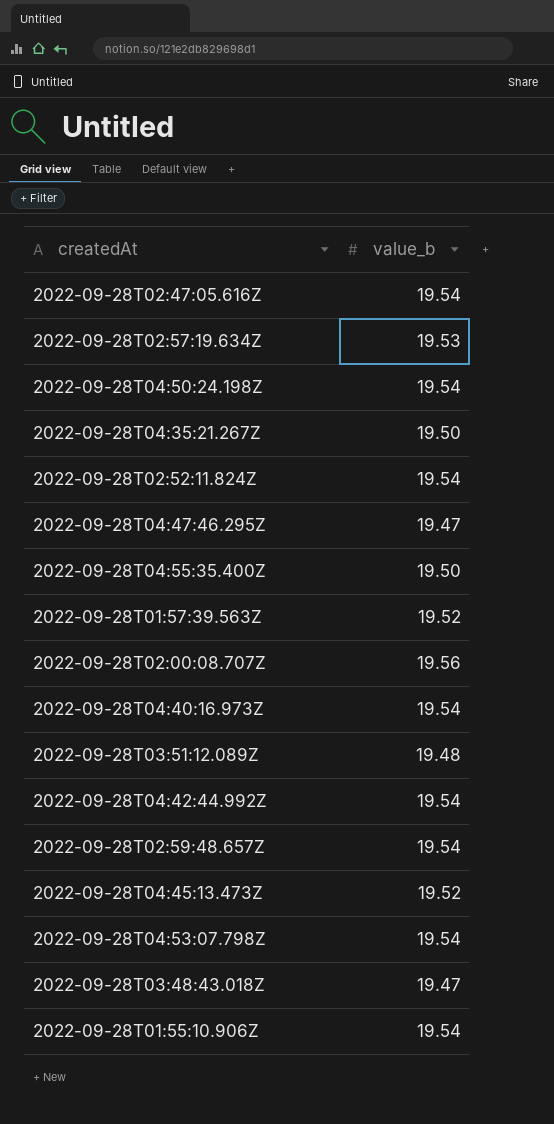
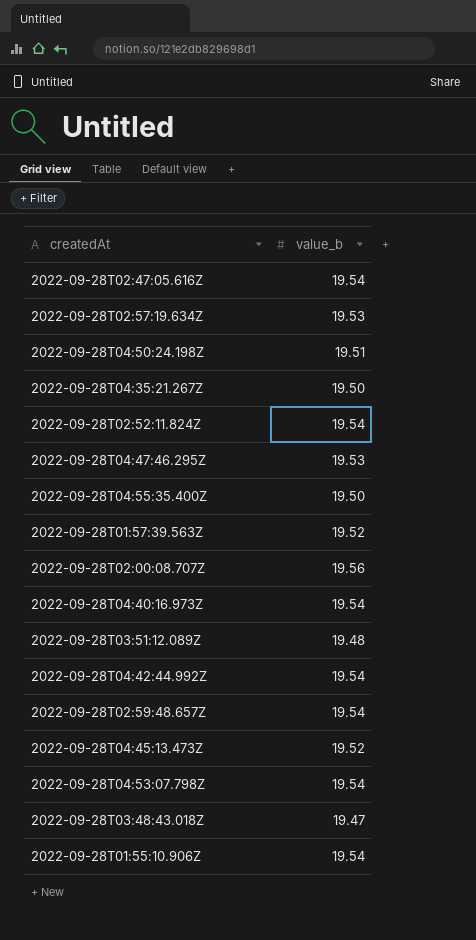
2022-09-28T04:50:24.198Z | value_b: 19.54 -> 19.51
2022-09-28T04:47:46.295Z | value_b: 19.47 -> 19.53

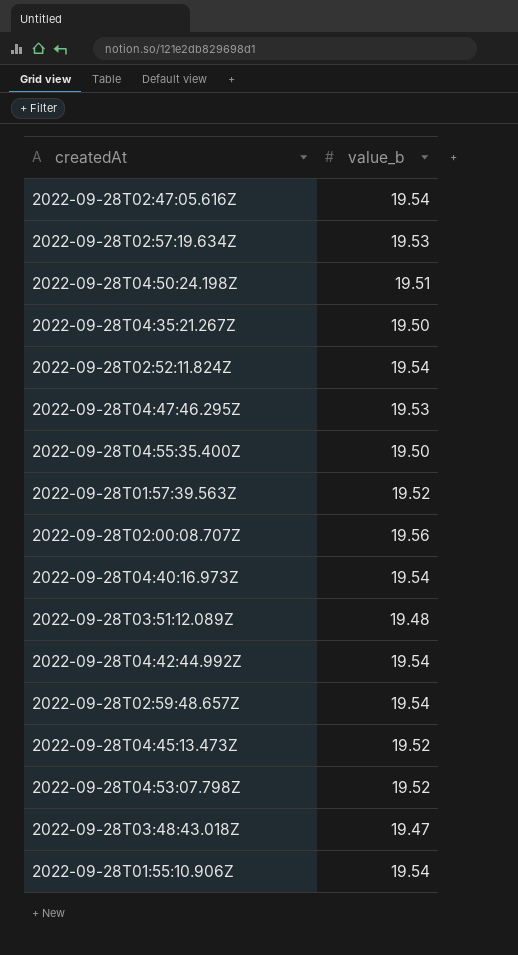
2022-09-28T04:53:07.798Z | value_b: 19.54 -> 19.52

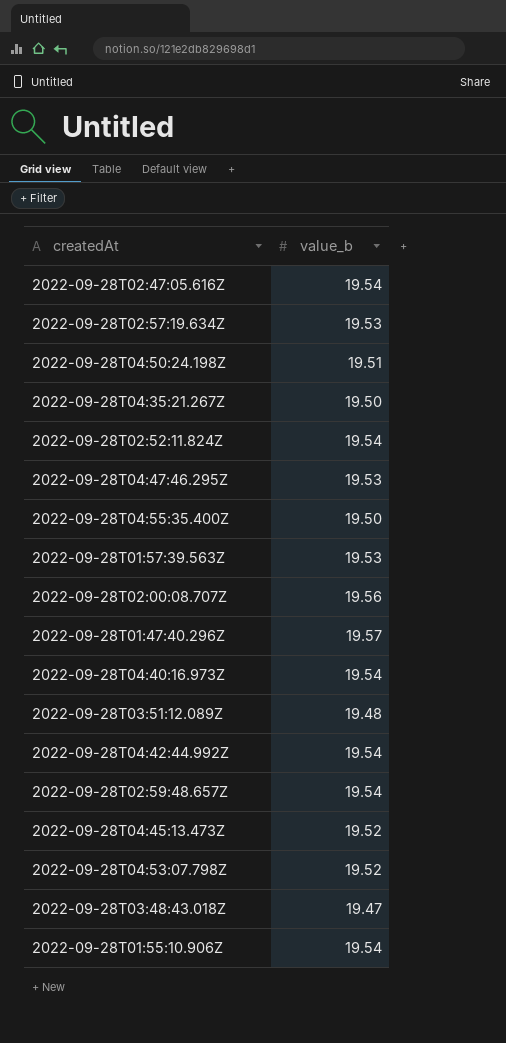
2022-09-28T01:57:39.563Z | value_b: 19.52 -> 19.53
row 2022-09-28T01:47:40.296Z: none -> 19.57

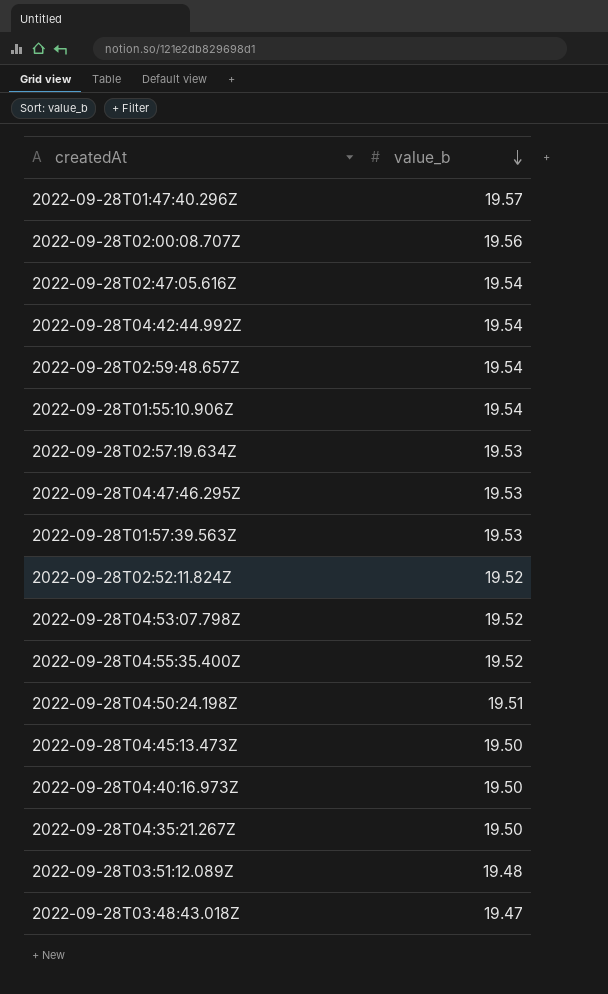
row order: none -> value_b descending
2022-09-28T02:52:11.824Z | value_b: 19.54 -> 19.52
2022-09-28T04:55:35.400Z | value_b: 19.50 -> 19.52
2022-09-28T04:45:13.473Z | value_b: 19.52 -> 19.50
2022-09-28T04:40:16.973Z | value_b: 19.54 -> 19.50

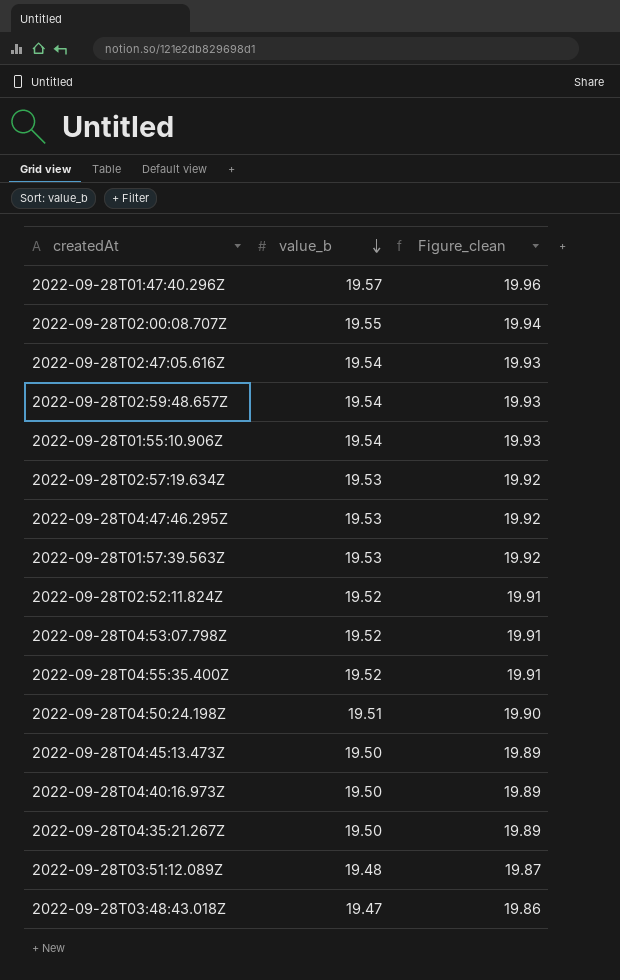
column Figure_clean | formula: none -> [value_b] * 1.02
row 2022-09-28T04:42:44.992Z: 19.54 -> none
2022-09-28T02:00:08.707Z | value_b: 19.56 -> 19.55

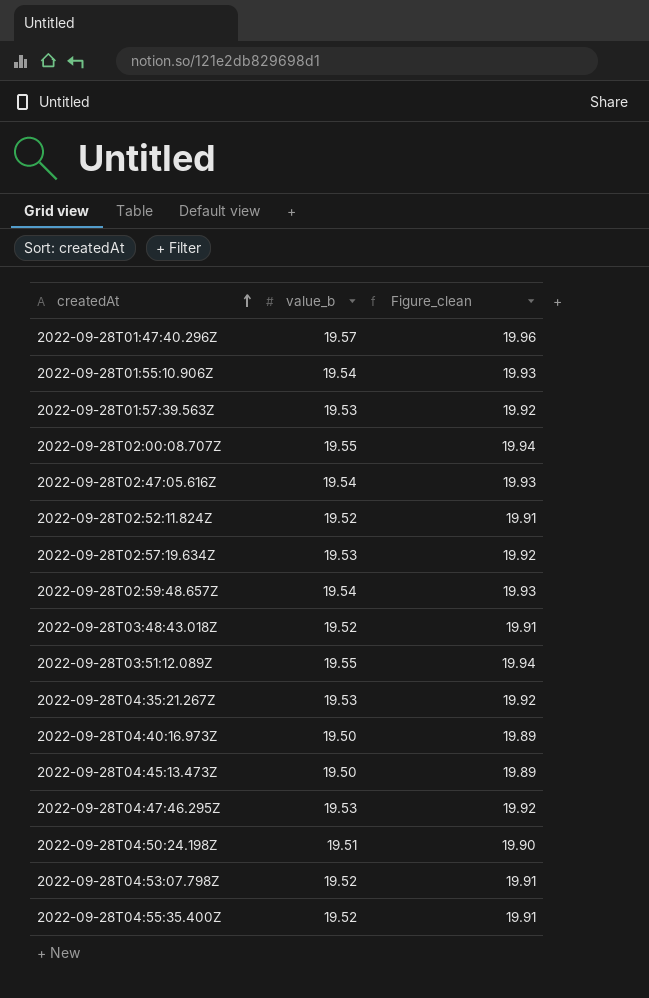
row order: value_b descending -> createdAt ascending
2022-09-28T03:48:43.018Z | value_b: 19.47 -> 19.52
2022-09-28T03:48:43.018Z | Figure_clean: 19.86 -> 19.91
2022-09-28T03:51:12.089Z | value_b: 19.48 -> 19.55
2022-09-28T03:51:12.089Z | Figure_clean: 19.87 -> 19.94
2022-09-28T04:35:21.267Z | value_b: 19.50 -> 19.53
2022-09-28T04:35:21.267Z | Figure_clean: 19.89 -> 19.92

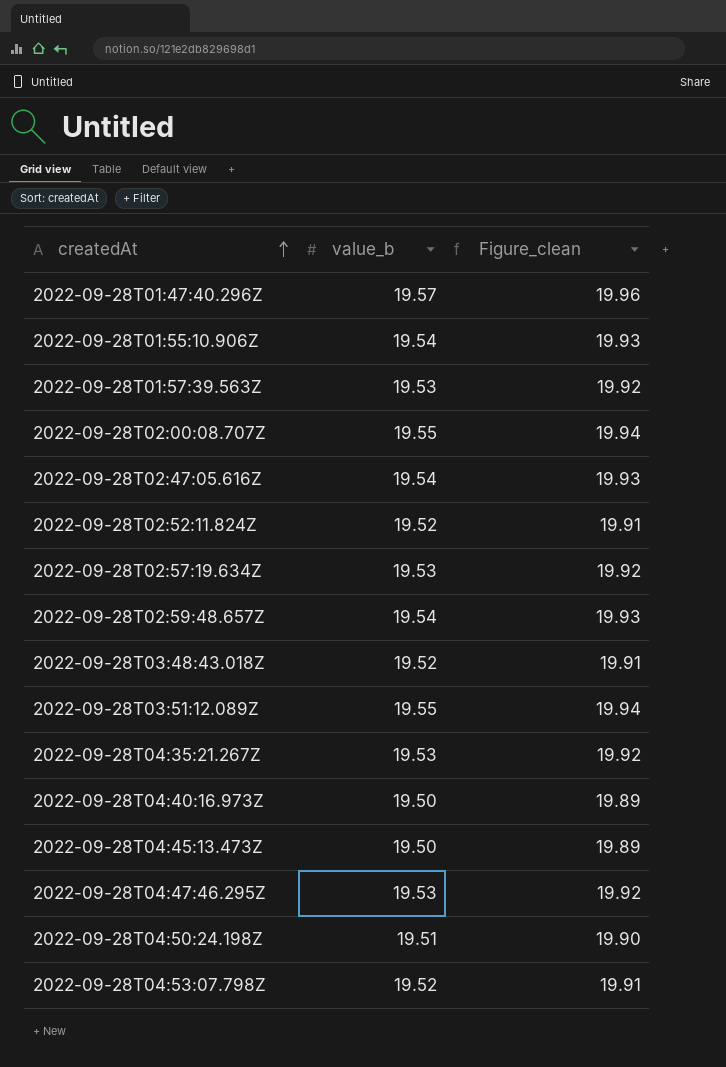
row 2022-09-28T04:55:35.400Z: 19.52 | 19.91 -> none

